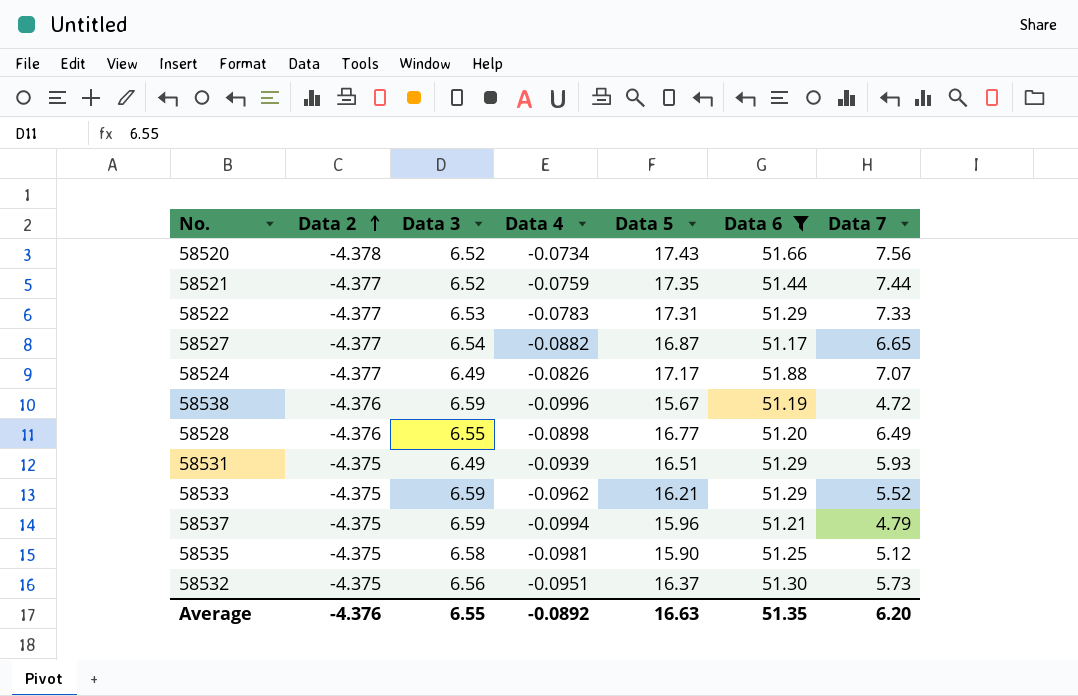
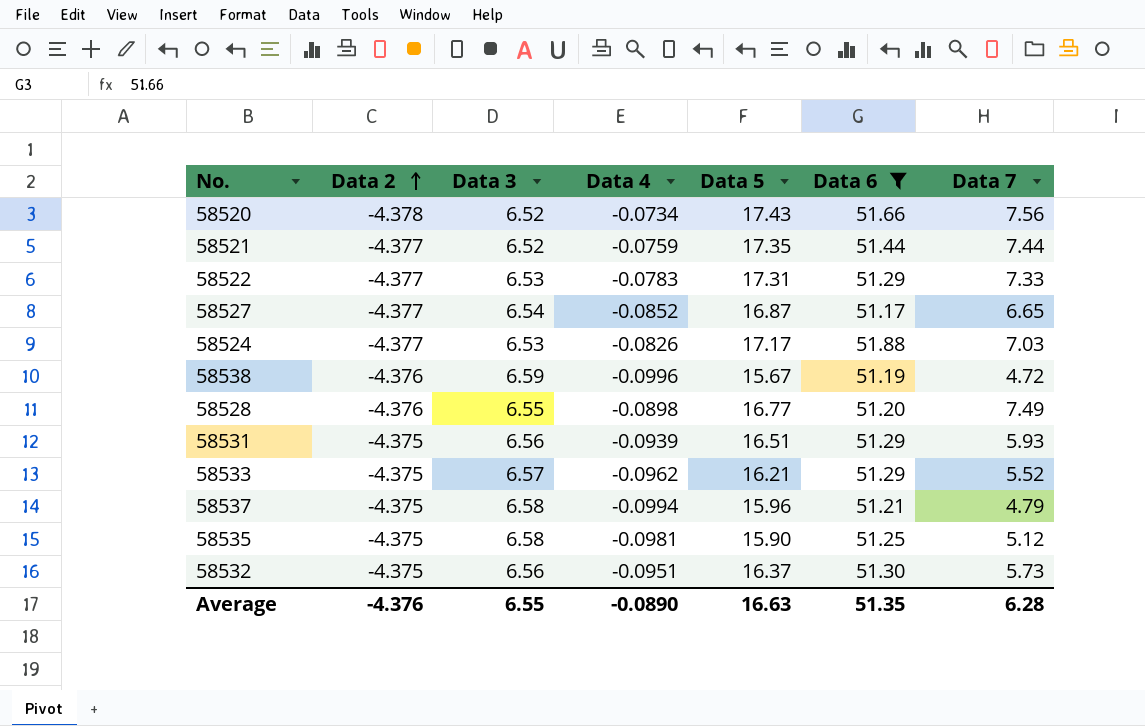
58527 | Data 4: -0.0882 -> -0.0852
58524 | Data 3: 6.49 -> 6.53
58524 | Data 7: 7.07 -> 7.03
58528 | Data 7: 6.49 -> 7.49
58531 | Data 3: 6.49 -> 6.56
58533 | Data 3: 6.59 -> 6.57
58537 | Data 3: 6.59 -> 6.58
Average | Data 4: -0.0892 -> -0.0890
Average | Data 7: 6.20 -> 6.28

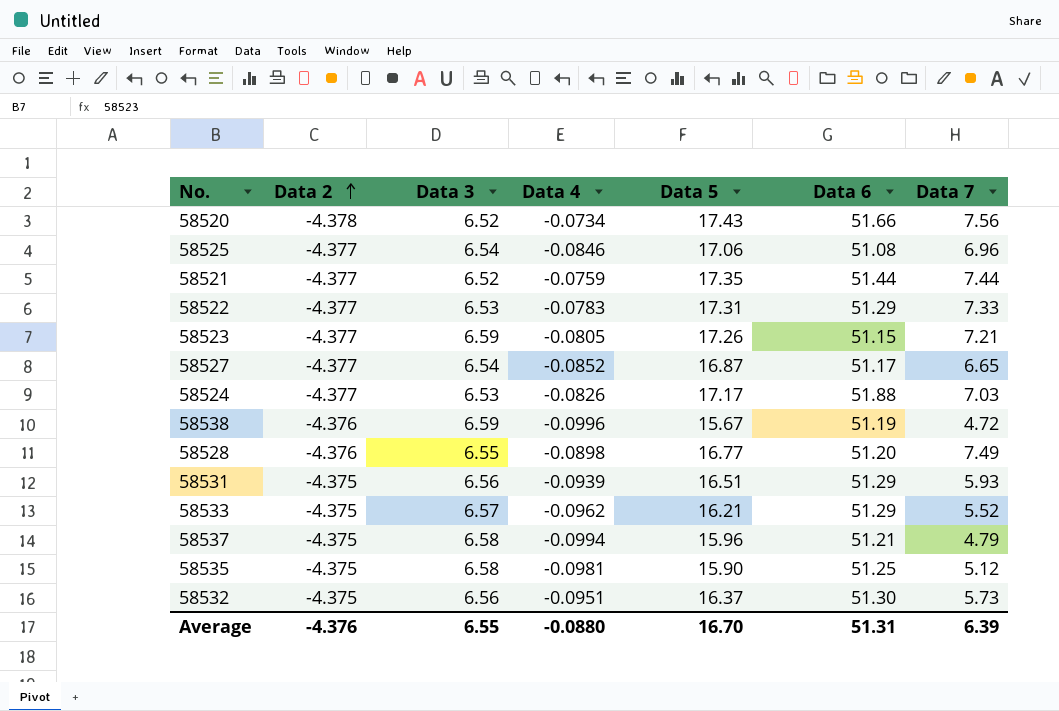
filter: Data 6 >= 51.17 -> none
Average | Data 4: -0.0890 -> -0.0880
Average | Data 5: 16.63 -> 16.70
Average | Data 6: 51.35 -> 51.31
Average | Data 7: 6.28 -> 6.39

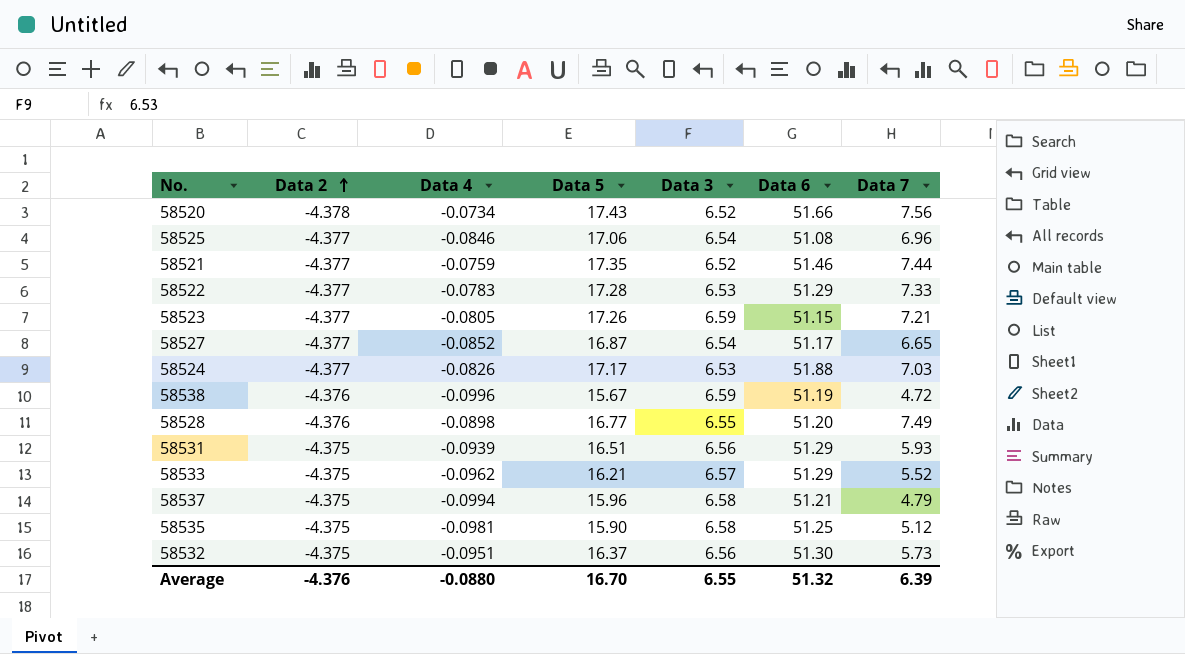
column Data 3 | position: 3 -> 5
58521 | Data 6: 51.44 -> 51.46
58522 | Data 5: 17.31 -> 17.28
Average | Data 6: 51.31 -> 51.32

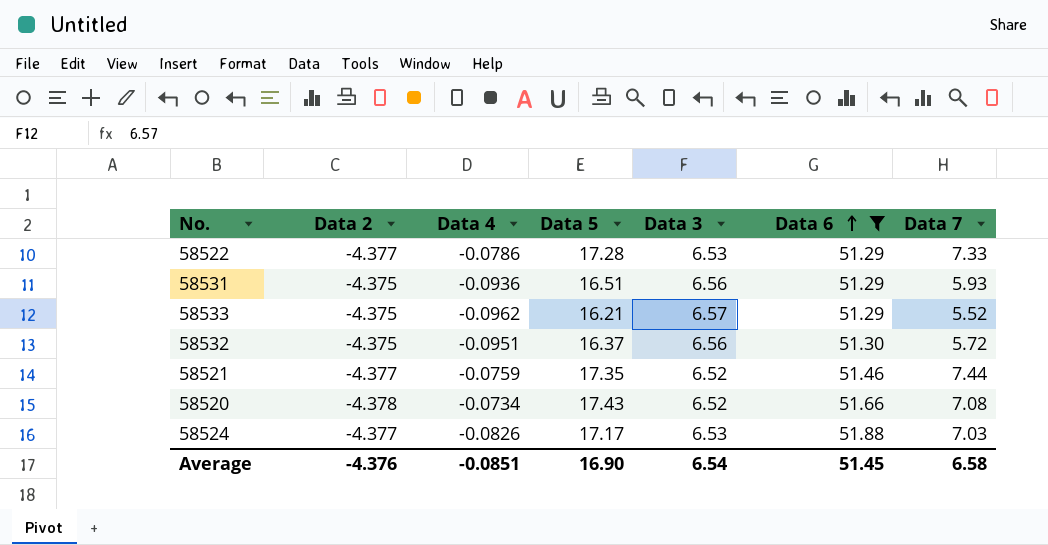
filter: none -> Data 6 >= 51.29
row order: Data 2 ascending -> Data 6 ascending
58522 | Data 4: -0.0783 -> -0.0786
58531 | Data 4: -0.0939 -> -0.0936
58532 | Data 7: 5.73 -> 5.72
58520 | Data 7: 7.56 -> 7.08
Average | Data 4: -0.0880 -> -0.0851
Average | Data 5: 16.70 -> 16.90
Average | Data 3: 6.55 -> 6.54
Average | Data 6: 51.32 -> 51.45
Average | Data 7: 6.39 -> 6.58

